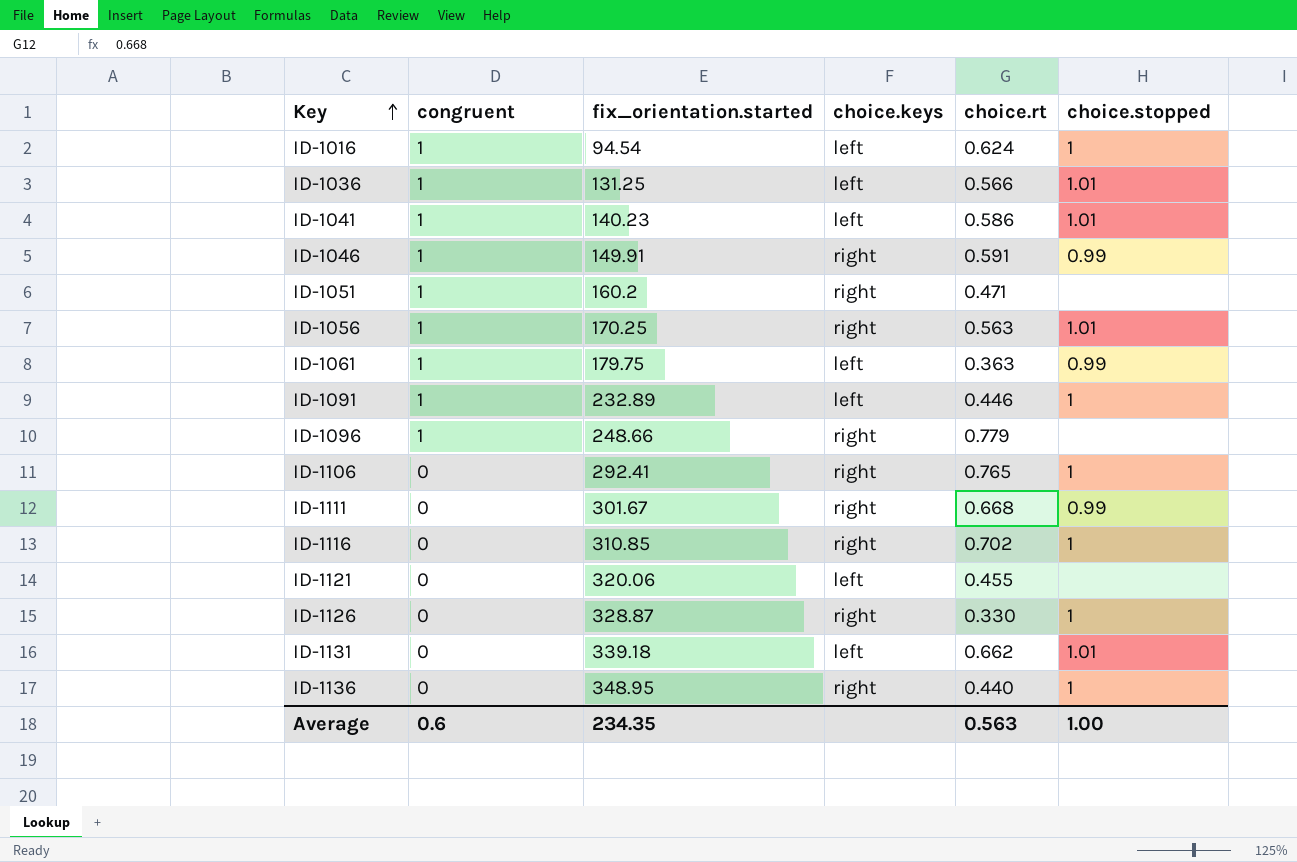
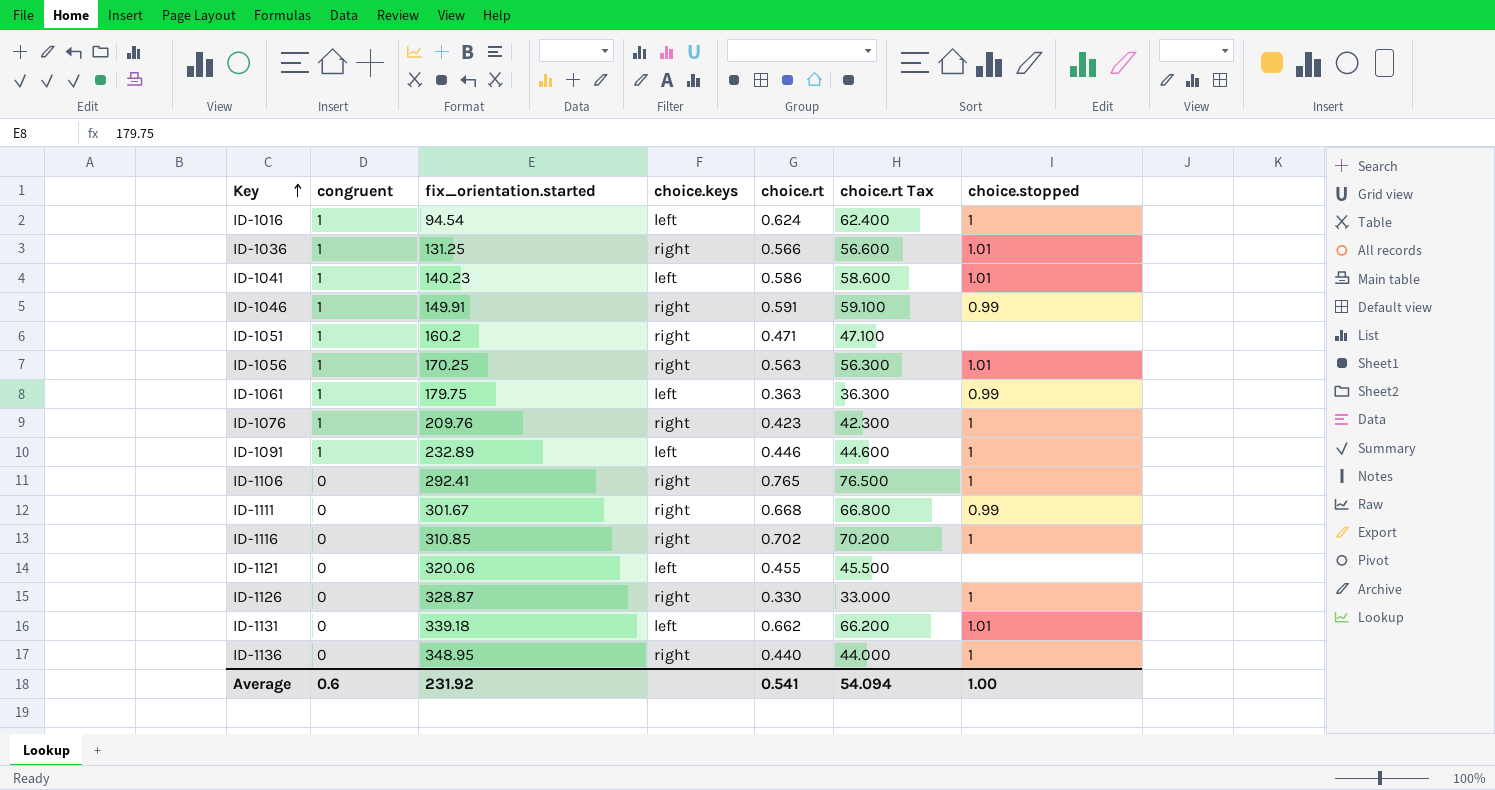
column choice.rt Tax | formula: none -> [choice.rt] * 100
row ID-1096: 1 | 248.66 | right | 0.779 | none -> none
ID-1036 | choice.keys: left -> right
row ID-1076: none -> 1 | 209.76 | right | 0.423 | 42.300 | 1
Average | fix_orientation.started: 234.35 -> 231.92
Average | choice.rt: 0.563 -> 0.541

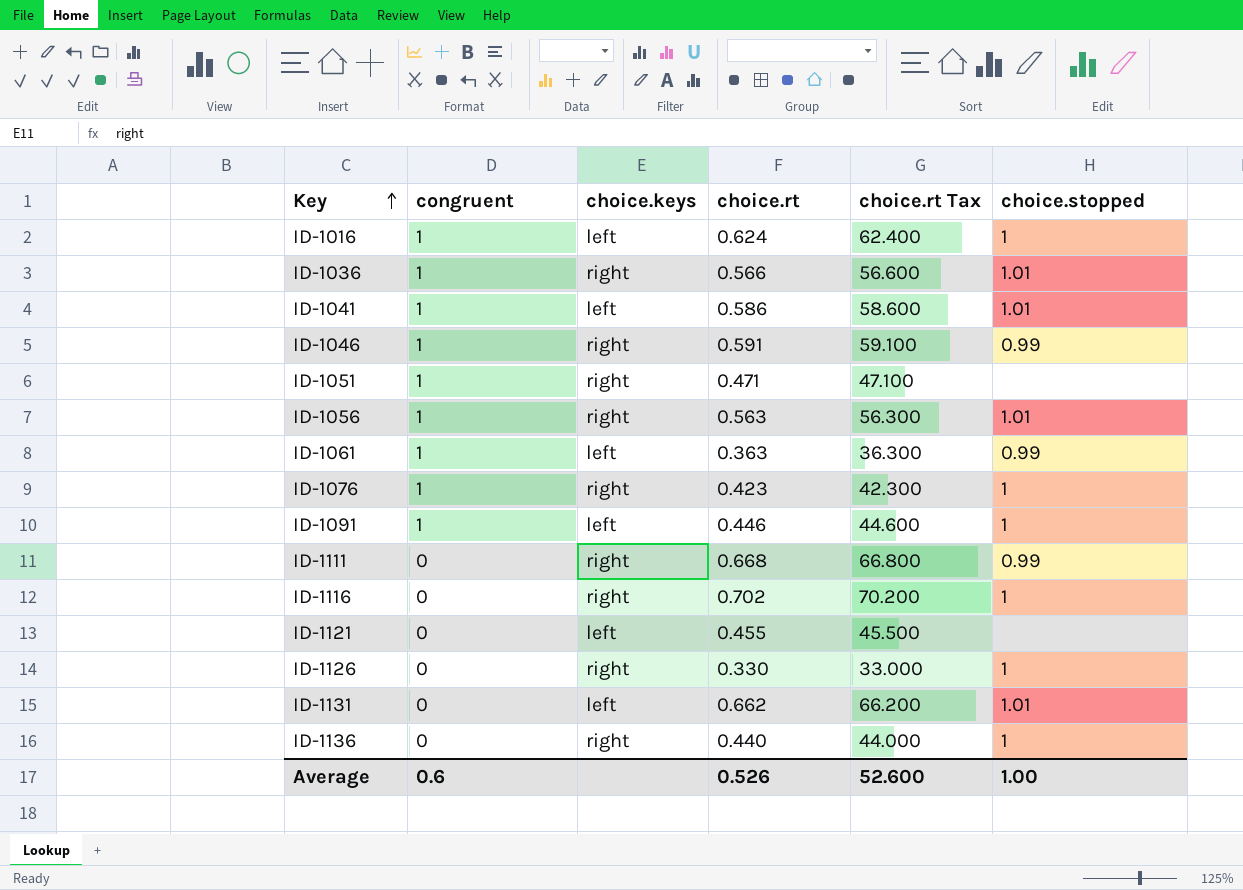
column fix_orientation.started | position: 3 -> none
row ID-1106: 0 | 292.41 | right | 0.765 | 76.500 | 1 -> none
Average | choice.rt: 0.541 -> 0.526
Average | choice.rt Tax: 54.094 -> 52.600

